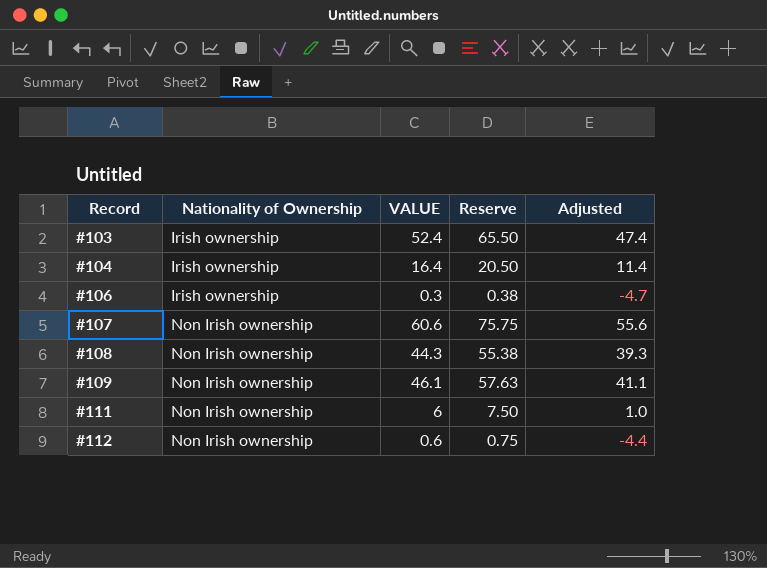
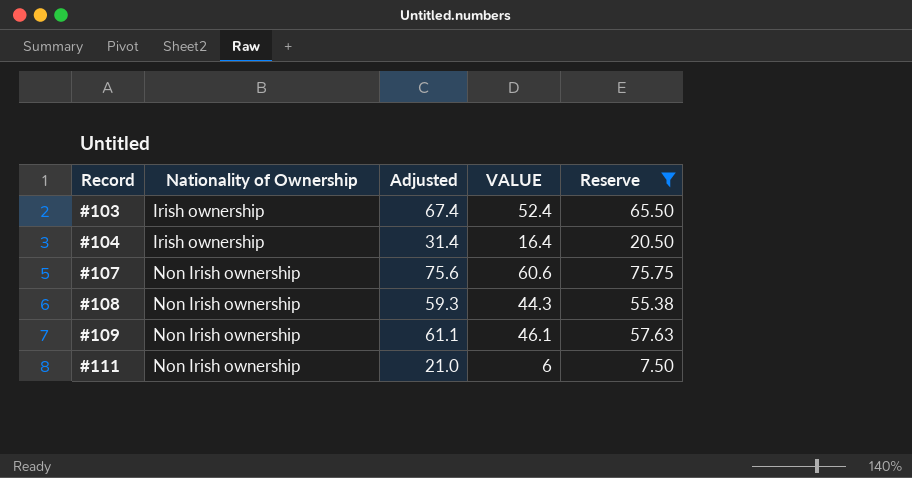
filter: none -> Reserve >= 7.50
column Adjusted | formula: [VALUE] - 5 -> [VALUE] + 15
column Adjusted | position: 5 -> 3

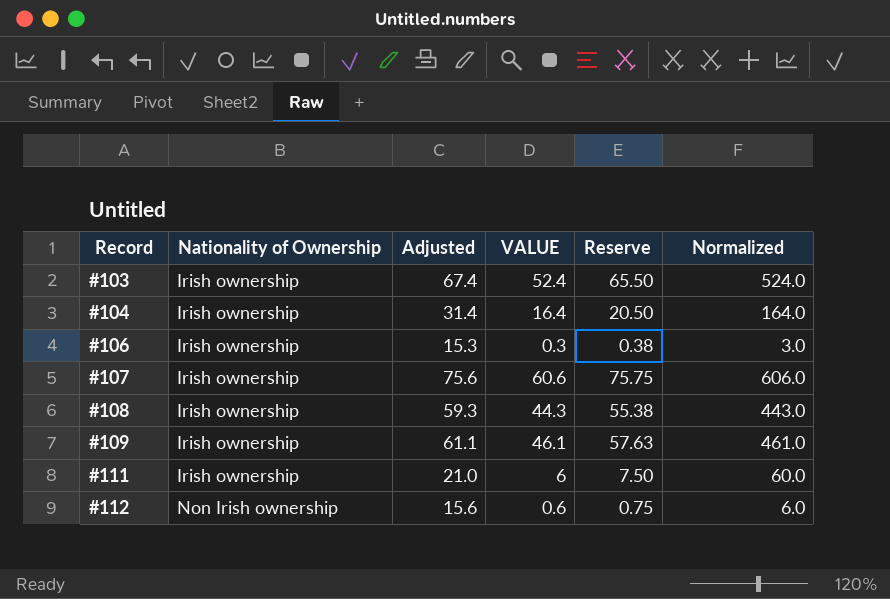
filter: Reserve >= 7.50 -> none
column Normalized | formula: none -> [VALUE] * 10
#107 | Nationality of Ownership: Non Irish ownership -> Irish ownership
#108 | Nationality of Ownership: Non Irish ownership -> Irish ownership
#109 | Nationality of Ownership: Non Irish ownership -> Irish ownership
#111 | Nationality of Ownership: Non Irish ownership -> Irish ownership

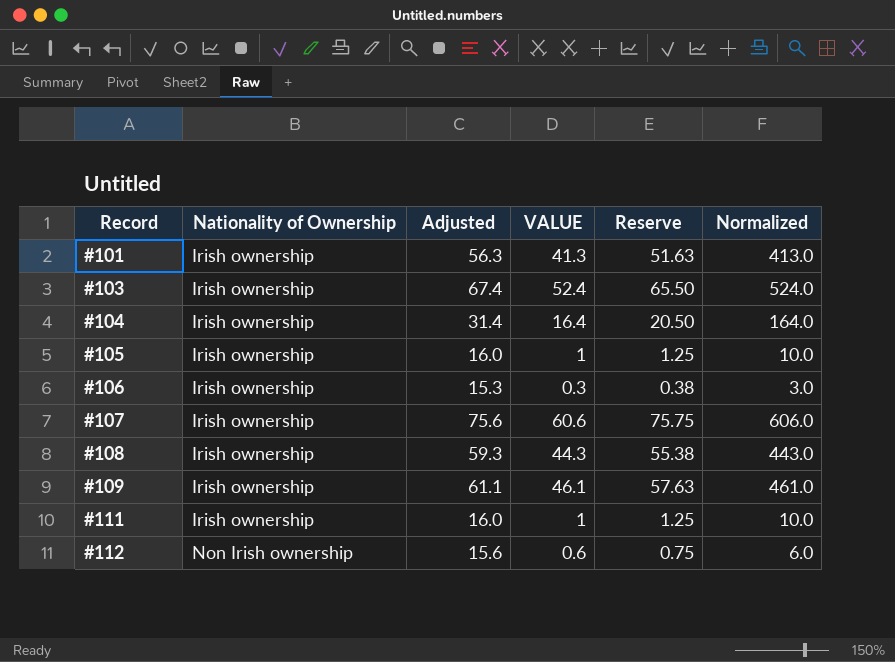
row #101: none -> Irish ownership | 56.3 | 41.3 | 51.63 | 413.0
row #105: none -> Irish ownership | 16.0 | 1 | 1.25 | 10.0
#111 | Adjusted: 21.0 -> 16.0
#111 | VALUE: 6 -> 1
#111 | Reserve: 7.50 -> 1.25
#111 | Normalized: 60.0 -> 10.0

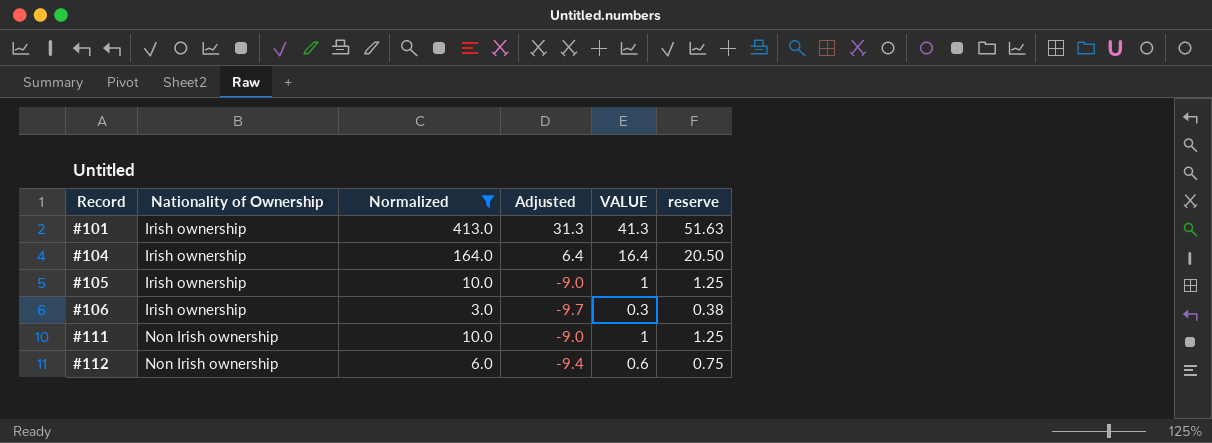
filter: none -> Normalized <= 413.0
column Normalized | position: 6 -> 3
column Adjusted | formula: [VALUE] + 15 -> [VALUE] - 10
column name: Reserve -> reserve
#111 | Nationality of Ownership: Irish ownership -> Non Irish ownership

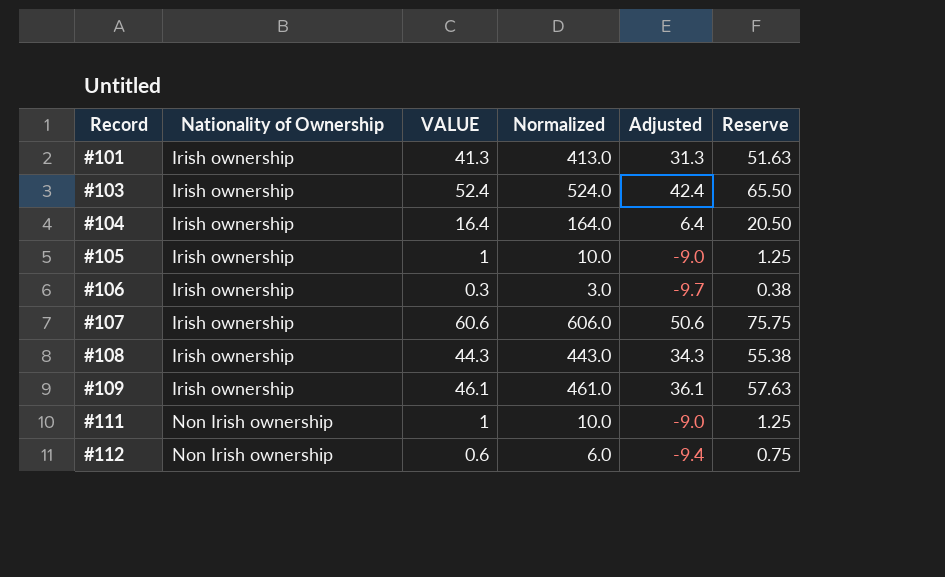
filter: Normalized <= 413.0 -> none
column VALUE | position: 5 -> 3
column name: reserve -> Reserve

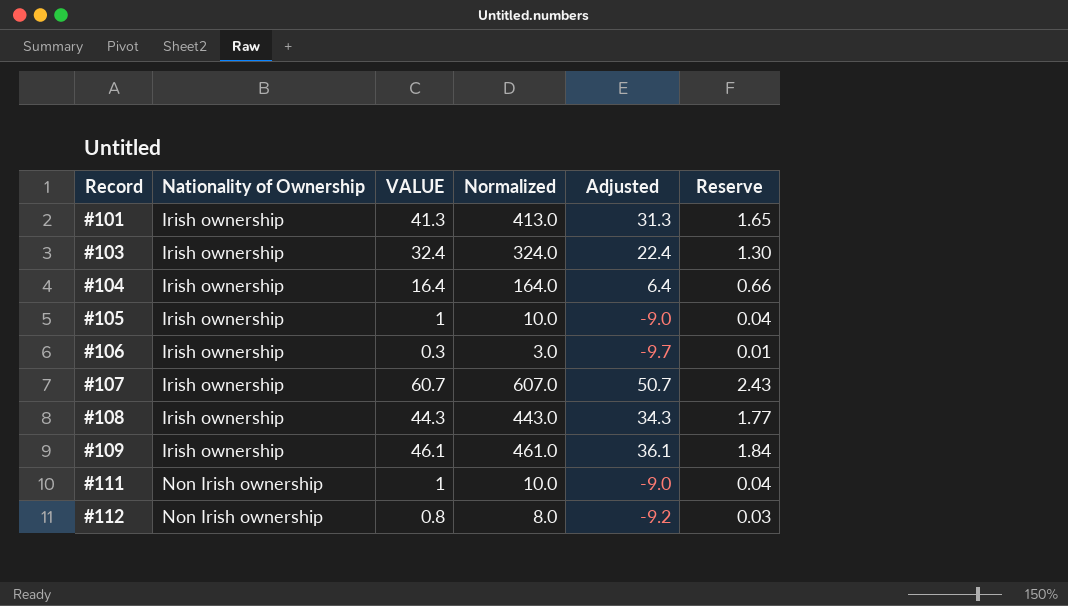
column Reserve | formula: [VALUE] * 1.25 -> [VALUE] * 0.04
#103 | VALUE: 52.4 -> 32.4
#103 | Normalized: 524.0 -> 324.0
#103 | Adjusted: 42.4 -> 22.4
#107 | VALUE: 60.6 -> 60.7
#107 | Normalized: 606.0 -> 607.0
#107 | Adjusted: 50.6 -> 50.7
#112 | VALUE: 0.6 -> 0.8
#112 | Normalized: 6.0 -> 8.0
#112 | Adjusted: -9.4 -> -9.2

